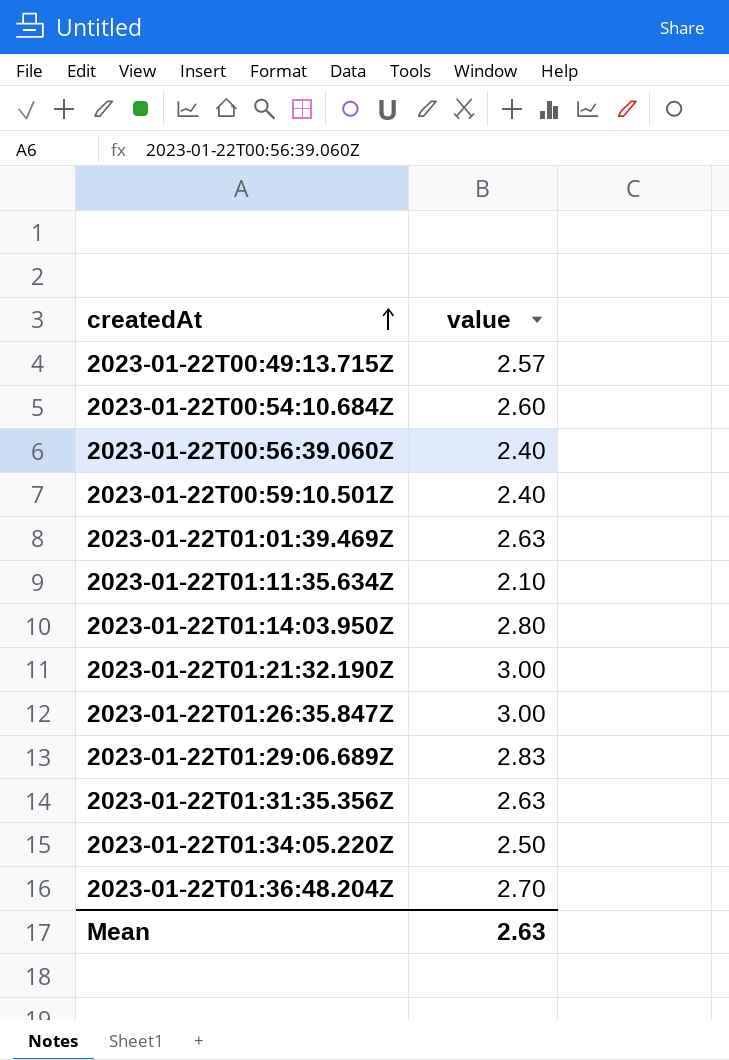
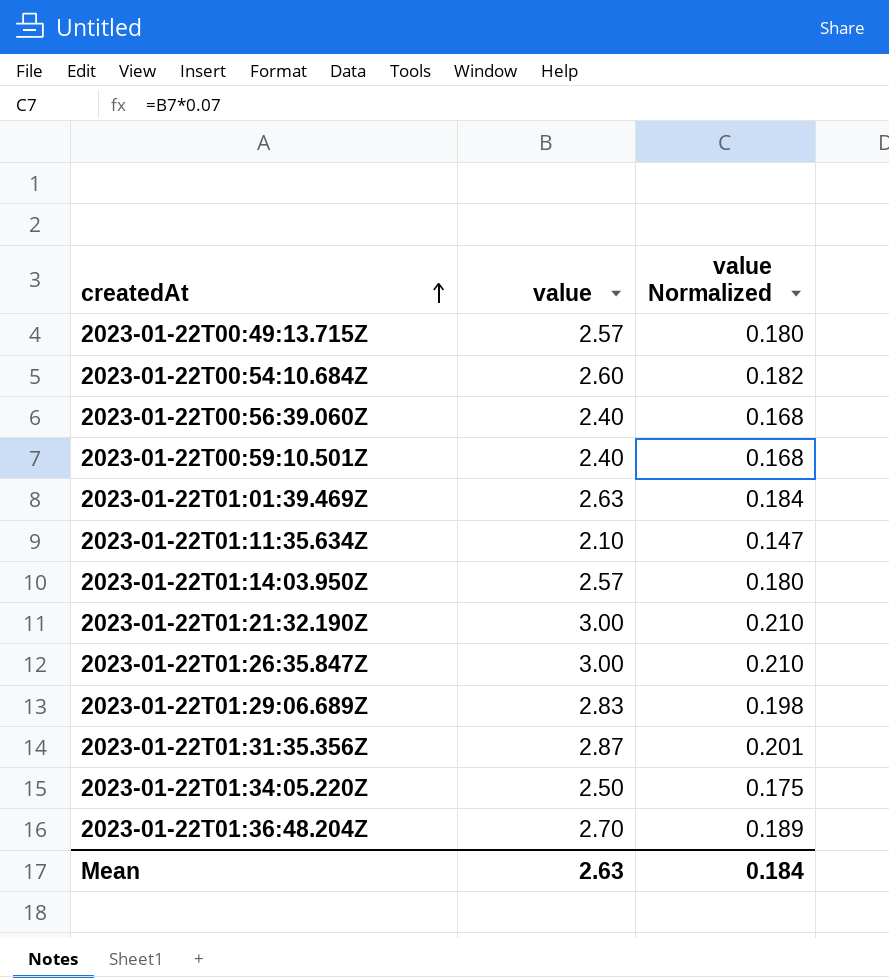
column value Normalized | formula: none -> [value] * 0.07
2023-01-22T01:14:03.950Z | value: 2.80 -> 2.57
2023-01-22T01:31:35.356Z | value: 2.63 -> 2.87

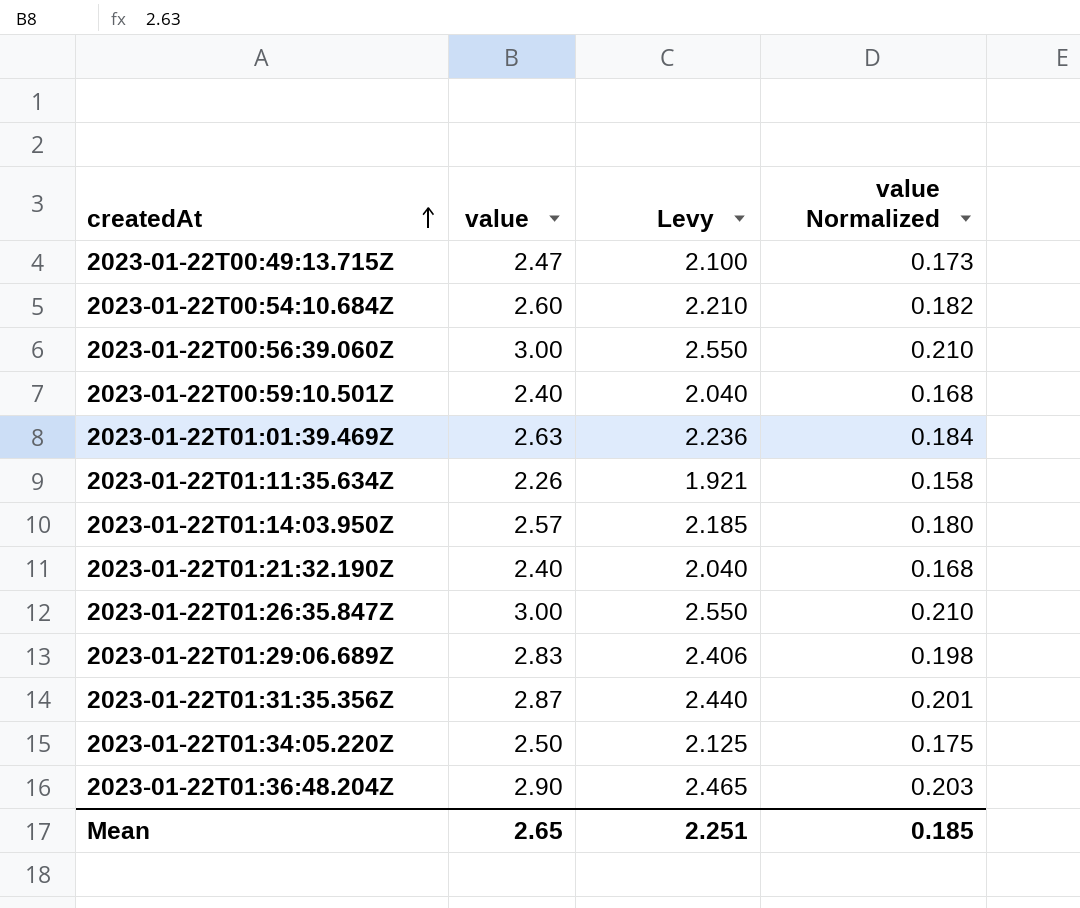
column Levy | formula: none -> [value] * 0.85
2023-01-22T00:49:13.715Z | value: 2.57 -> 2.47
2023-01-22T00:49:13.715Z | value Normalized: 0.180 -> 0.173
2023-01-22T00:56:39.060Z | value: 2.40 -> 3.00
2023-01-22T00:56:39.060Z | value Normalized: 0.168 -> 0.210
2023-01-22T01:11:35.634Z | value: 2.10 -> 2.26
2023-01-22T01:11:35.634Z | value Normalized: 0.147 -> 0.158
2023-01-22T01:21:32.190Z | value: 3.00 -> 2.40
2023-01-22T01:21:32.190Z | value Normalized: 0.210 -> 0.168
2023-01-22T01:36:48.204Z | value: 2.70 -> 2.90
2023-01-22T01:36:48.204Z | value Normalized: 0.189 -> 0.203
Mean | value: 2.63 -> 2.65
Mean | value Normalized: 0.184 -> 0.185

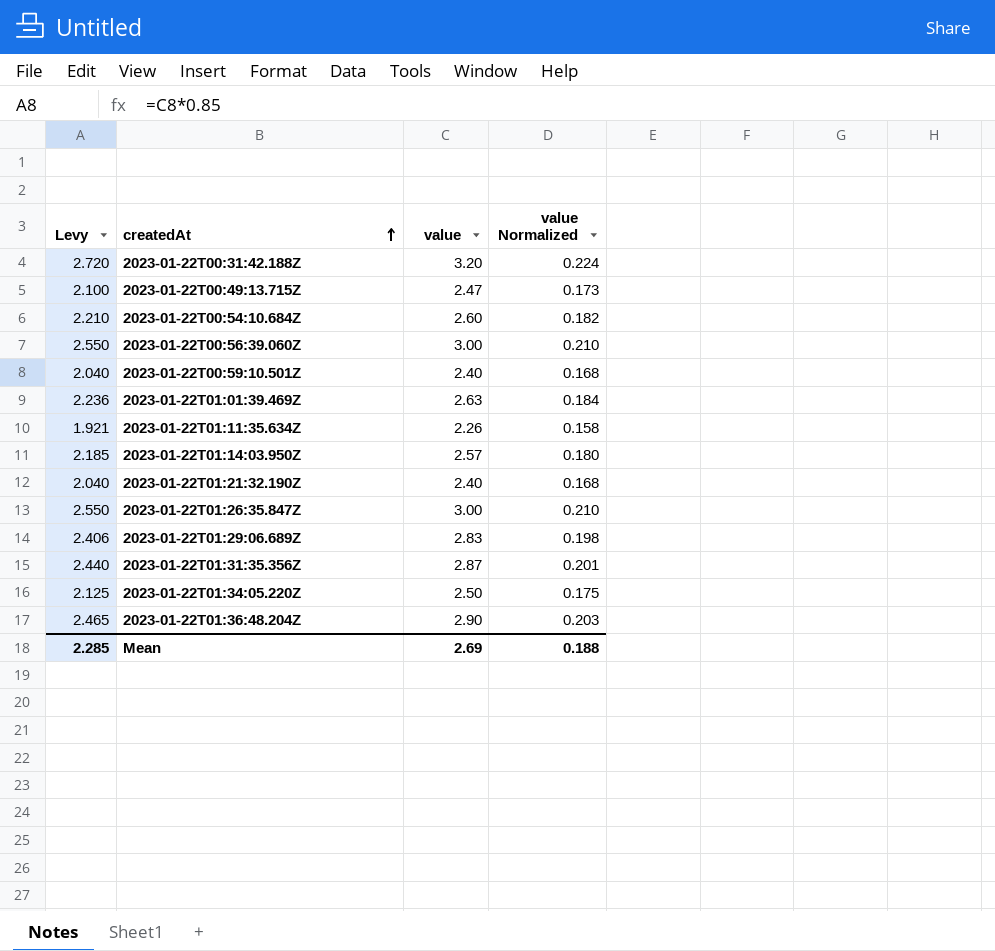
column Levy | position: 3 -> 1
row 2023-01-22T00:31:42.188Z: none -> 2.720 | 3.20 | 0.224
Mean | Levy: 2.251 -> 2.285
Mean | value: 2.65 -> 2.69
Mean | value Normalized: 0.185 -> 0.188

